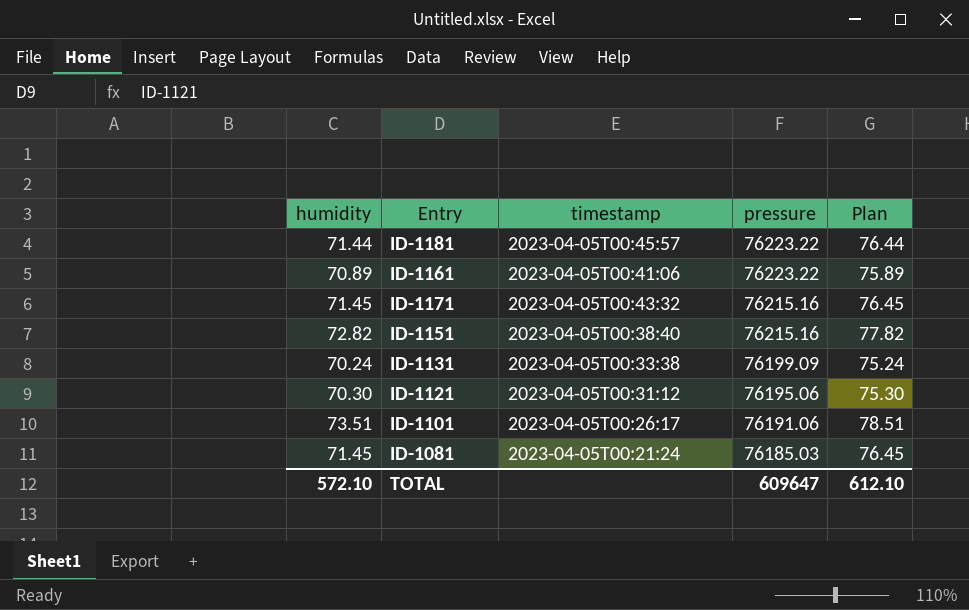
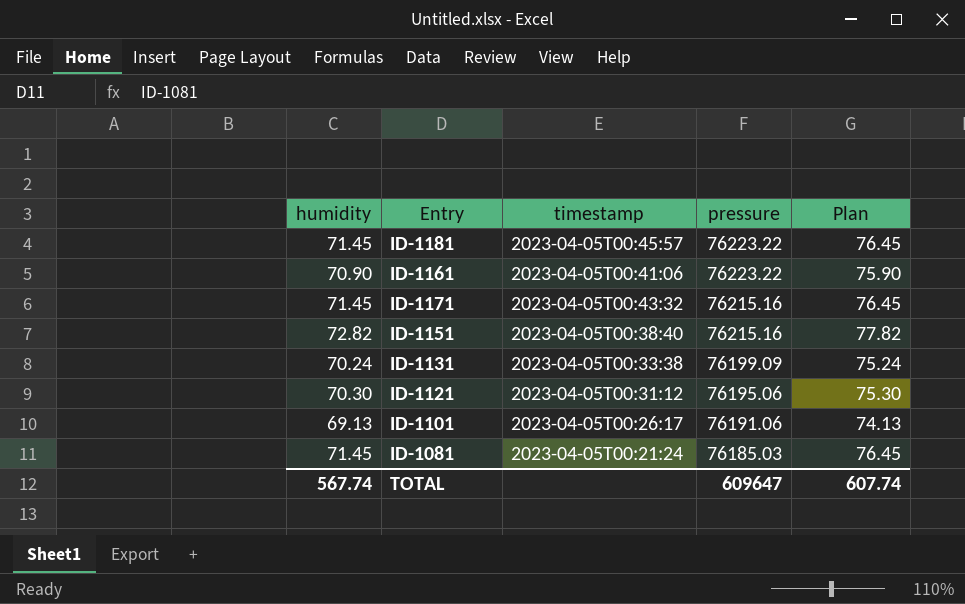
ID-1181 | humidity: 71.44 -> 71.45
ID-1181 | Plan: 76.44 -> 76.45
ID-1161 | humidity: 70.89 -> 70.90
ID-1161 | Plan: 75.89 -> 75.90
ID-1101 | humidity: 73.51 -> 69.13
ID-1101 | Plan: 78.51 -> 74.13
TOTAL | humidity: 572.10 -> 567.74
TOTAL | Plan: 612.10 -> 607.74

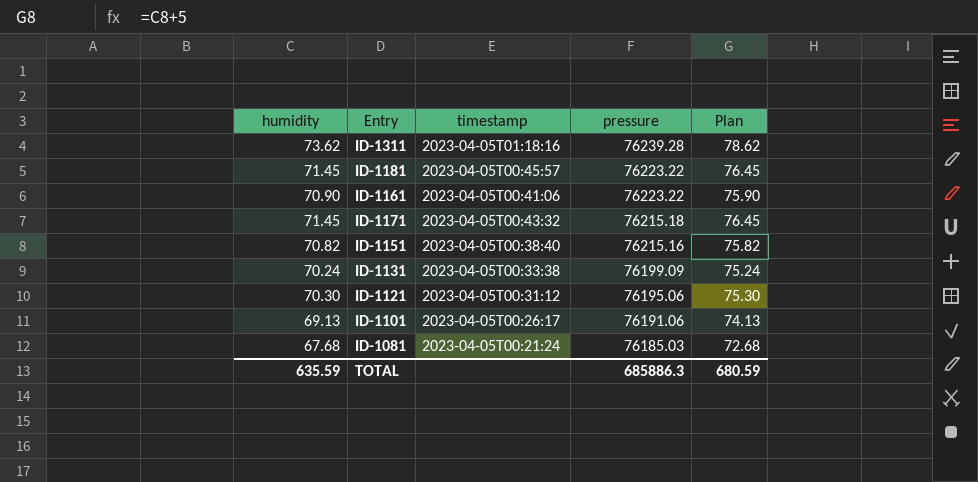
row ID-1311: none -> 73.62 | 2023-04-05T01:18:16 | 76239.28 | 78.62
ID-1171 | pressure: 76215.16 -> 76215.18
ID-1151 | humidity: 72.82 -> 70.82
ID-1151 | Plan: 77.82 -> 75.82
ID-1081 | humidity: 71.45 -> 67.68
ID-1081 | Plan: 76.45 -> 72.68
TOTAL | humidity: 567.74 -> 635.59
TOTAL | pressure: 609647 -> 685886.3
TOTAL | Plan: 607.74 -> 680.59

